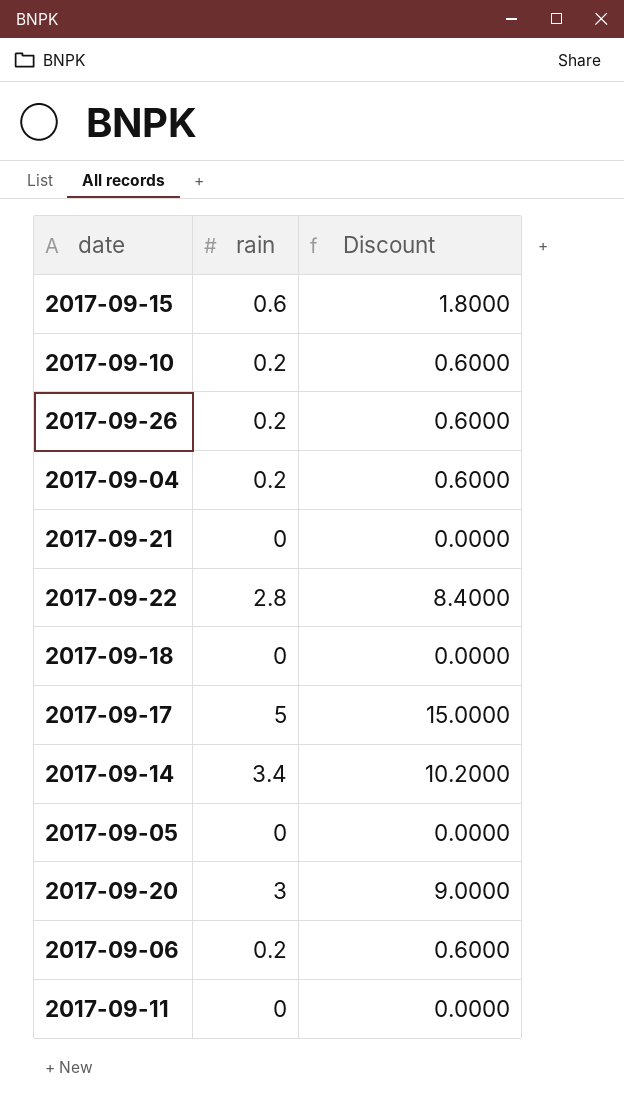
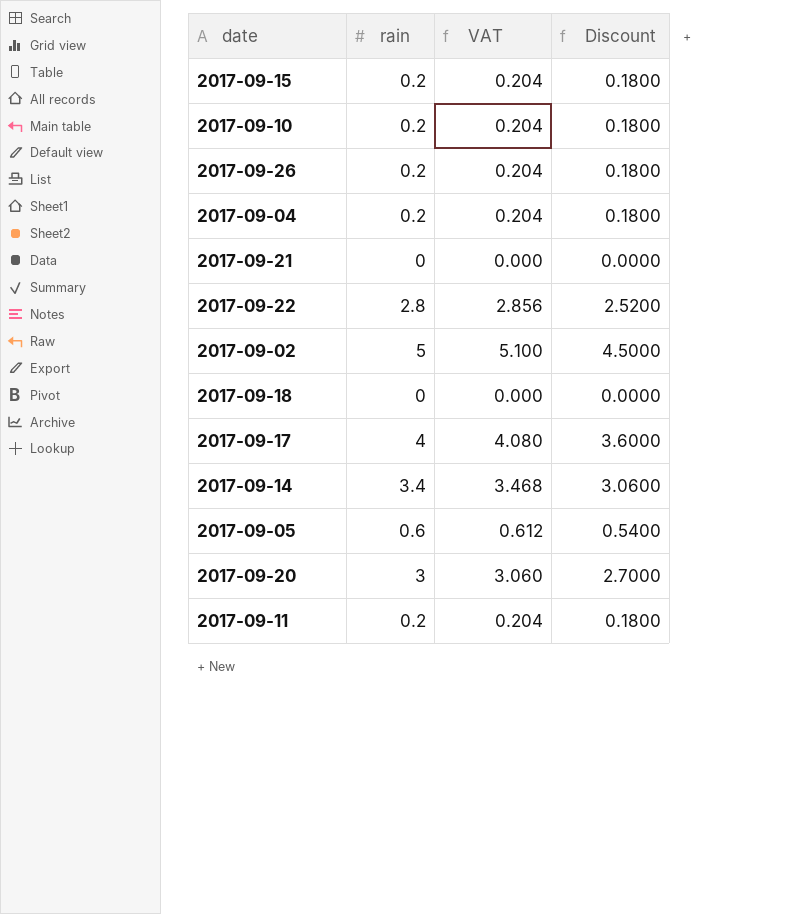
column VAT | formula: none -> [rain] * 1.02
column Discount | formula: [rain] * 3 -> [rain] * 0.9
row 2017-09-06: 0.2 | 0.6000 -> none
2017-09-15 | rain: 0.6 -> 0.2
row 2017-09-02: none -> 5 | 5.100 | 4.5000
2017-09-17 | rain: 5 -> 4
2017-09-05 | rain: 0 -> 0.6
2017-09-11 | rain: 0 -> 0.2

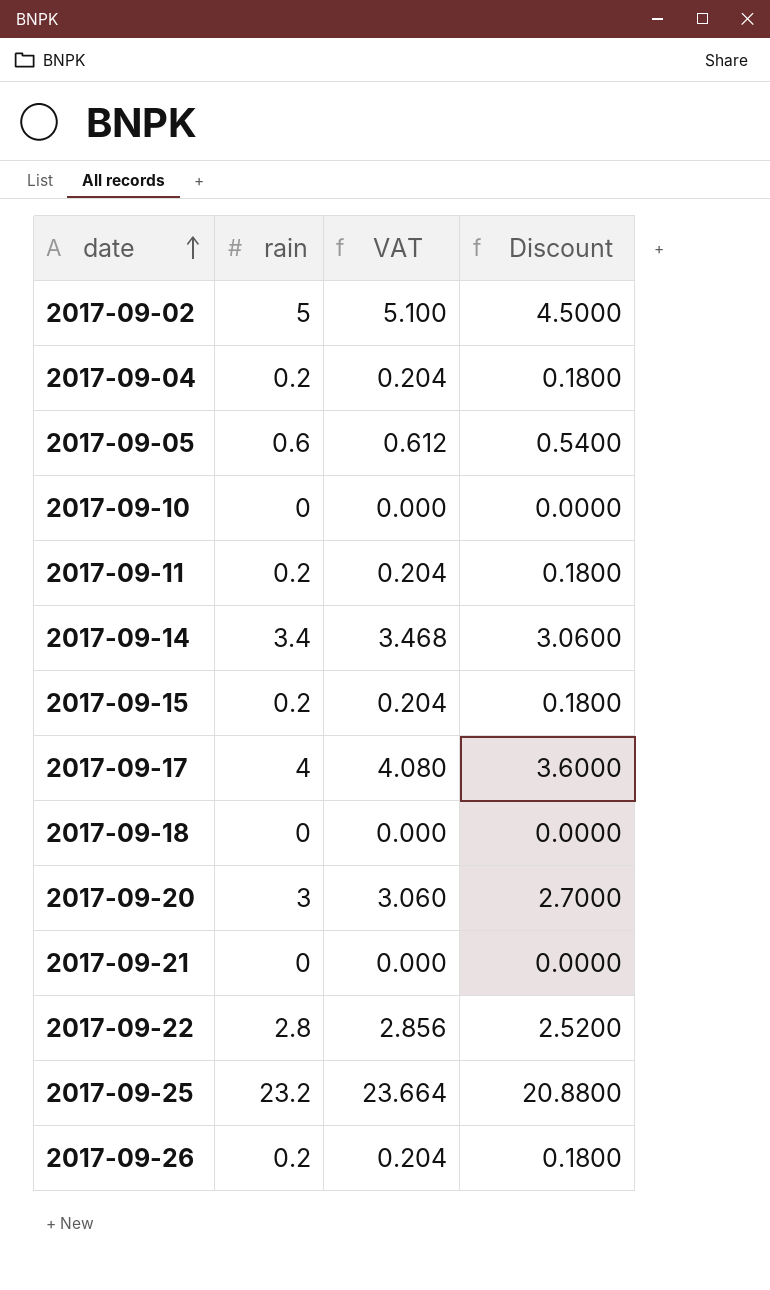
row order: none -> date ascending
2017-09-10 | rain: 0.2 -> 0
2017-09-10 | VAT: 0.204 -> 0.000
2017-09-10 | Discount: 0.1800 -> 0.0000
row 2017-09-25: none -> 23.2 | 23.664 | 20.8800

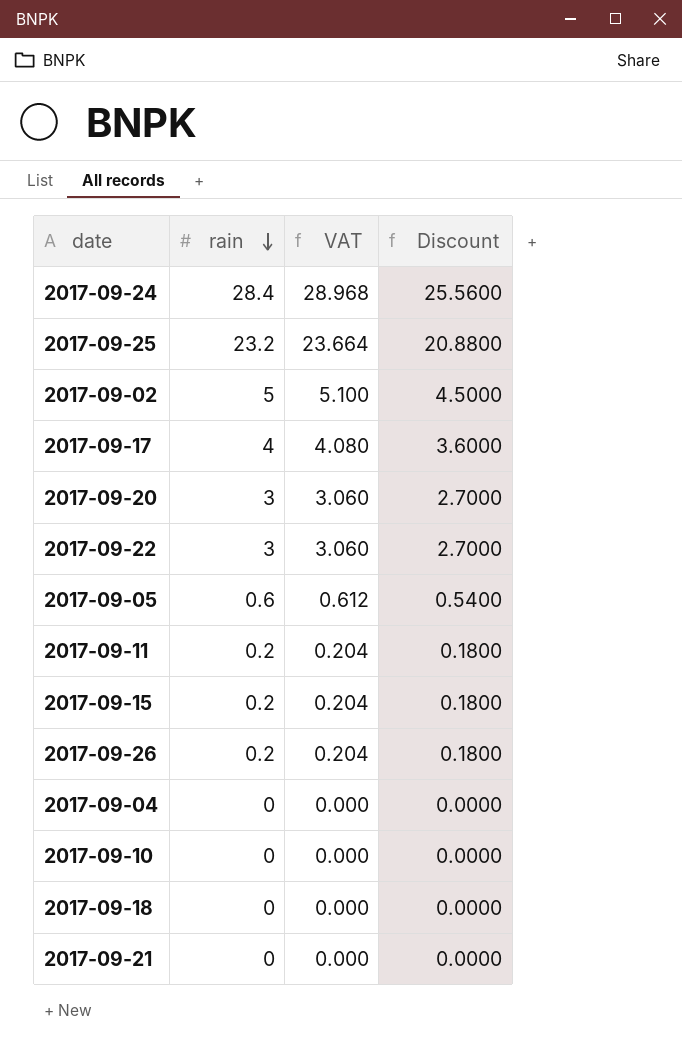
row order: date ascending -> rain descending
row 2017-09-14: 3.4 | 3.468 | 3.0600 -> none
row 2017-09-24: none -> 28.4 | 28.968 | 25.5600
2017-09-22 | rain: 2.8 -> 3
2017-09-22 | VAT: 2.856 -> 3.060
2017-09-22 | Discount: 2.5200 -> 2.7000
2017-09-04 | rain: 0.2 -> 0
2017-09-04 | VAT: 0.204 -> 0.000
2017-09-04 | Discount: 0.1800 -> 0.0000

